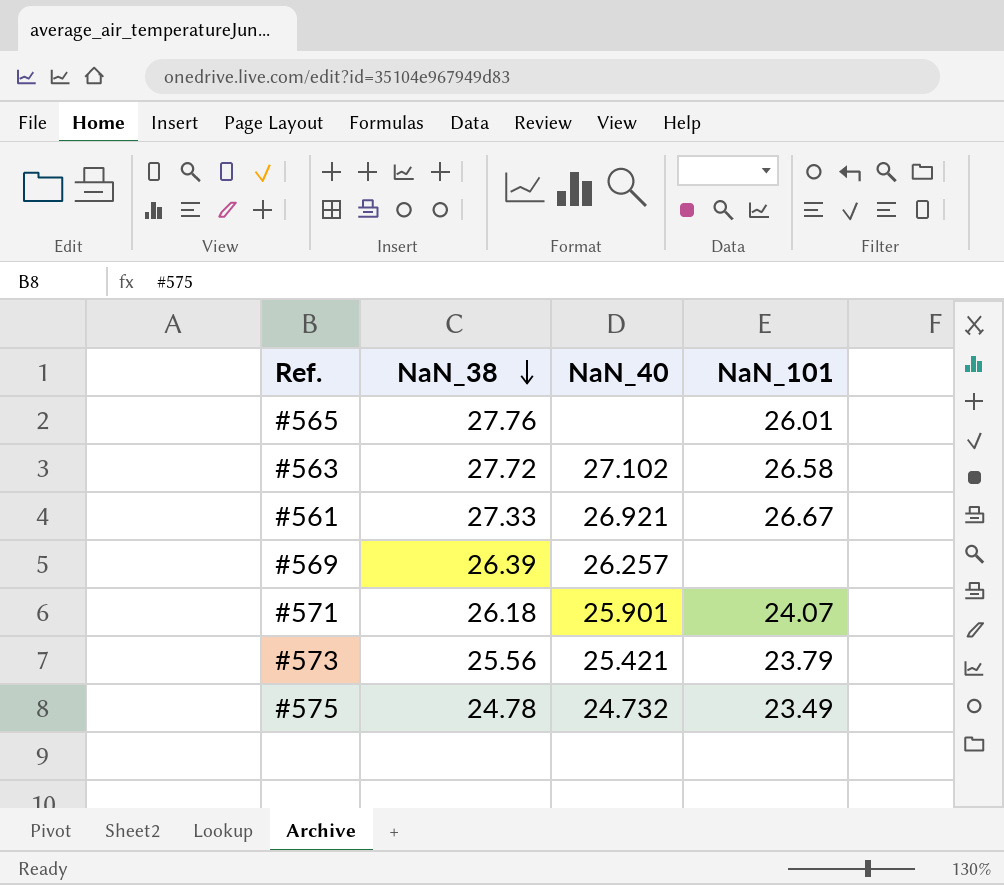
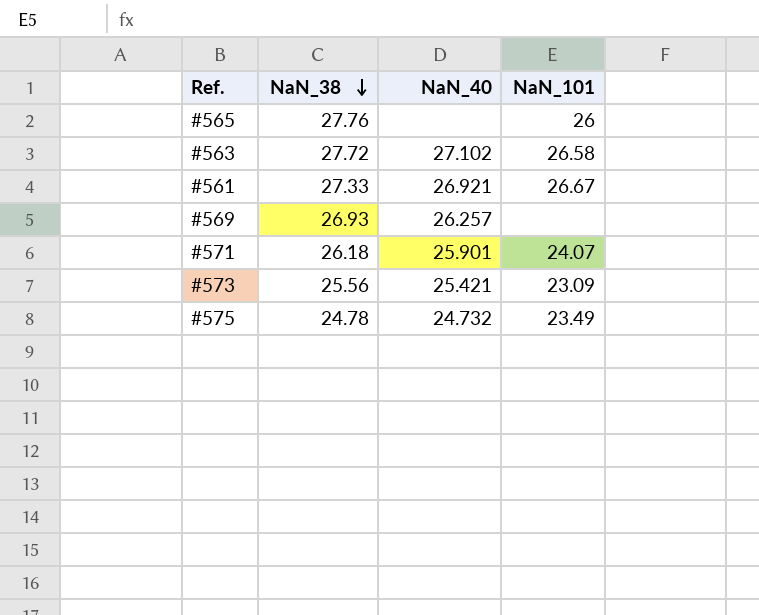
#565 | NaN_101: 26.01 -> 26
#569 | NaN_38: 26.39 -> 26.93
#573 | NaN_101: 23.79 -> 23.09

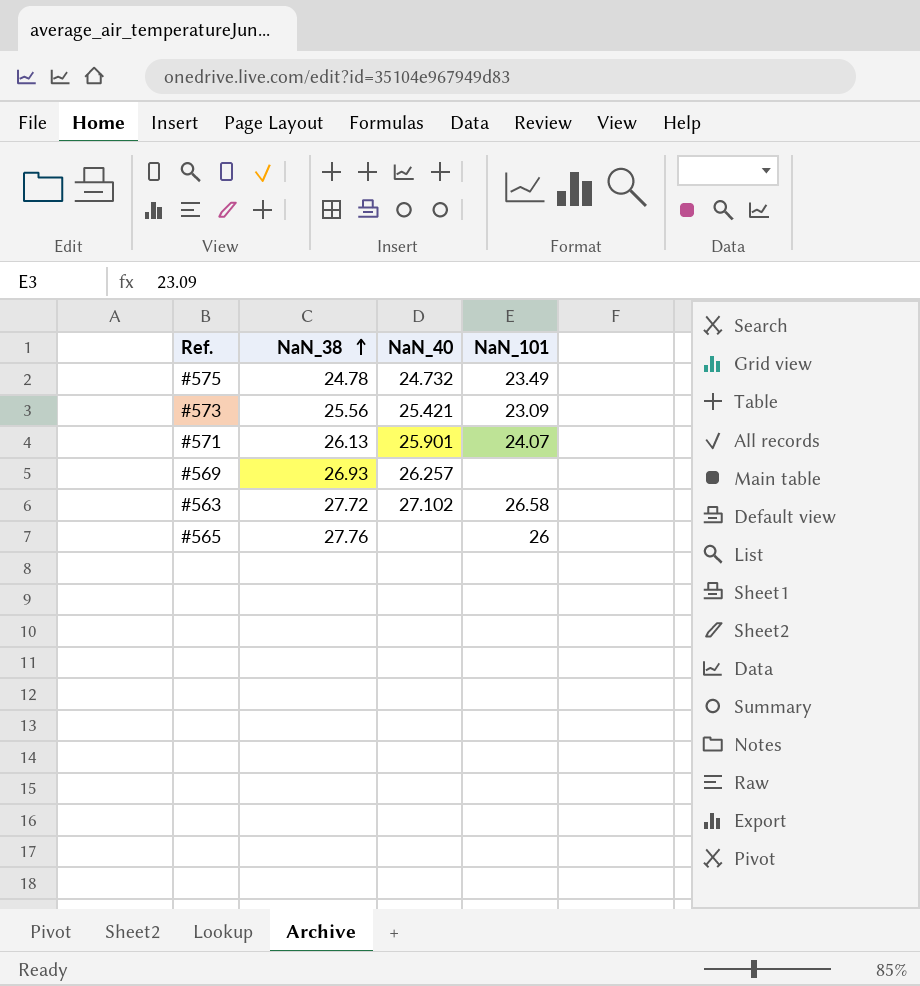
row order: NaN_38 descending -> NaN_38 ascending
row #561: 27.33 | 26.921 | 26.67 -> none
#571 | NaN_38: 26.18 -> 26.13

